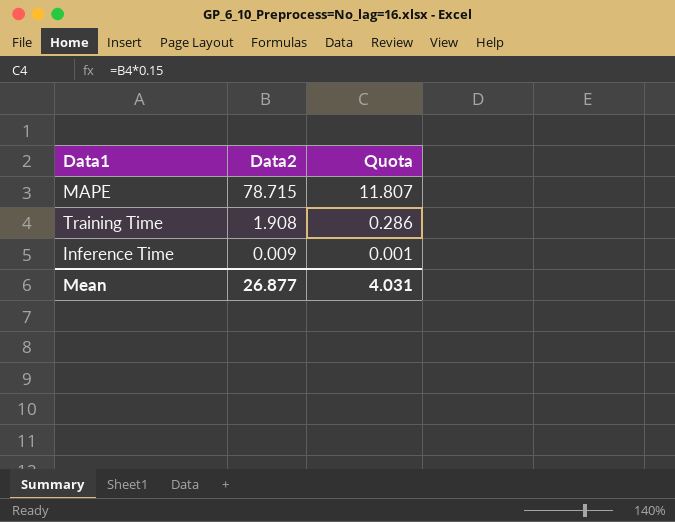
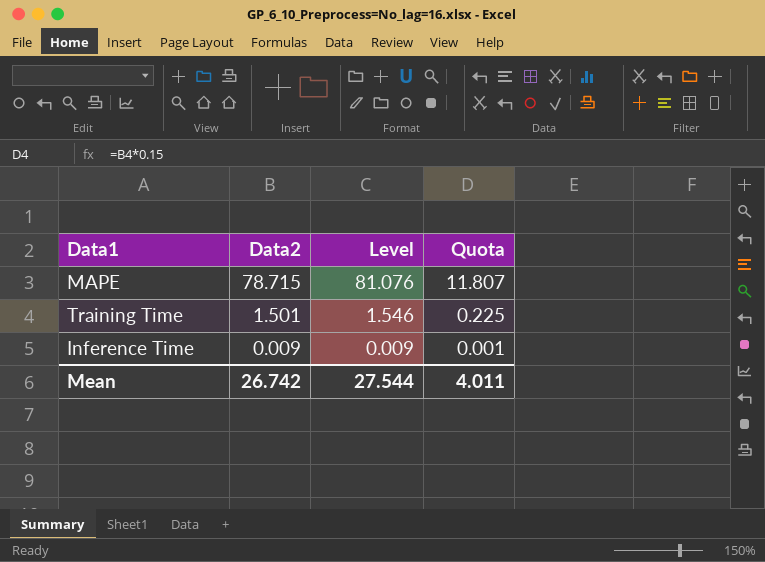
column Level | formula: none -> [Data2] * 1.03
Training Time | Data2: 1.908 -> 1.501
Training Time | Quota: 0.286 -> 0.225
Mean | Data2: 26.877 -> 26.742
Mean | Quota: 4.031 -> 4.011

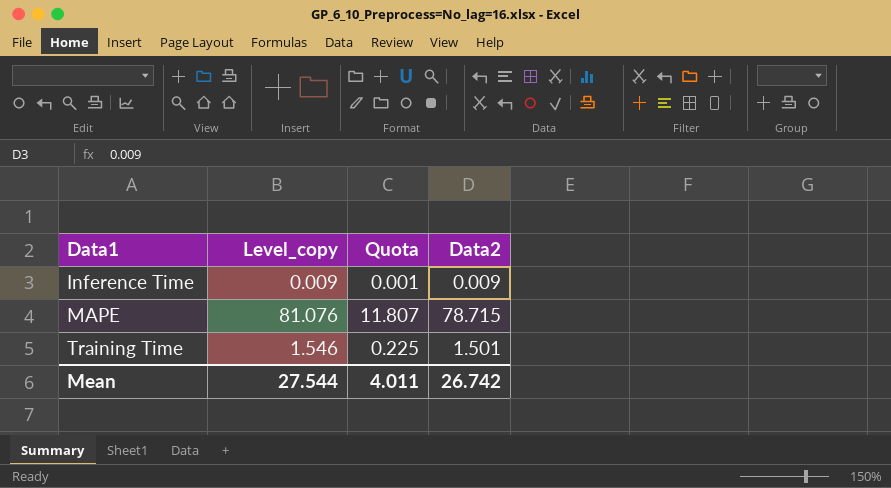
row order: Data2 descending -> Data1 ascending
column name: Level -> Level_copy
column Data2 | position: 2 -> 4

